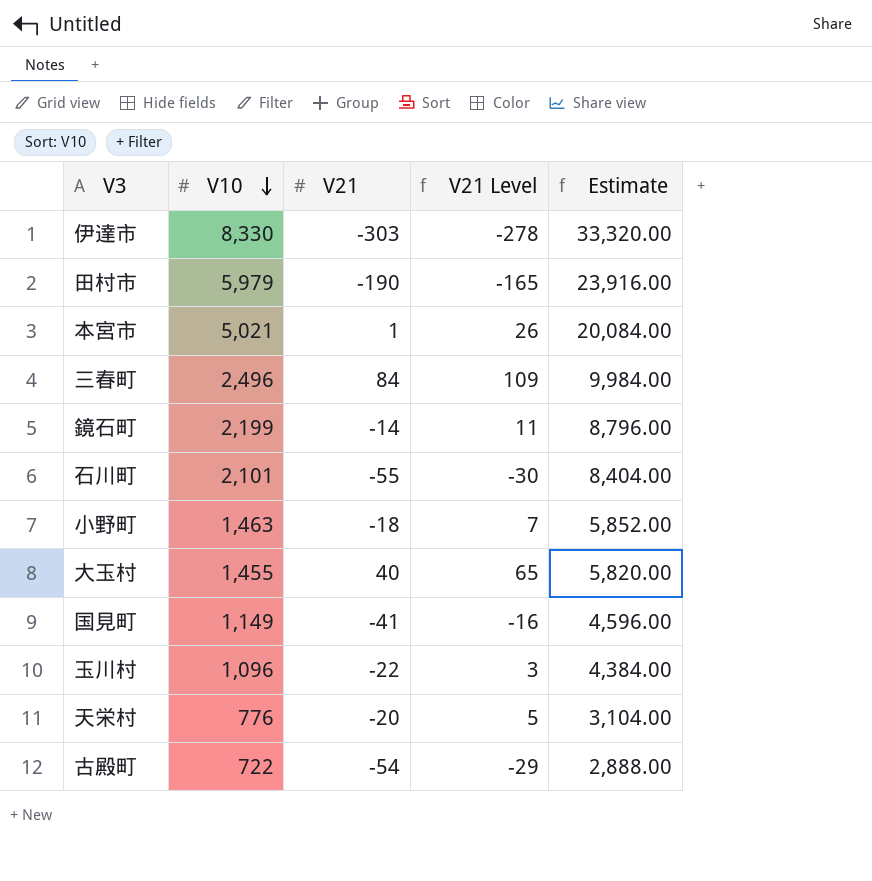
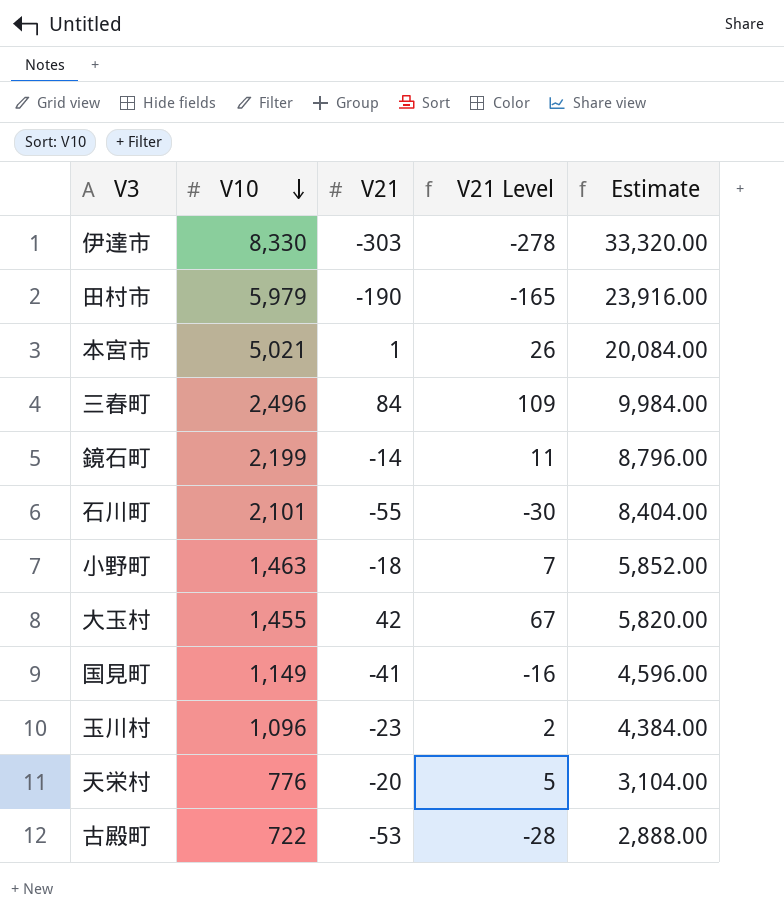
大玉村 | V21: 40 -> 42
大玉村 | V21 Level: 65 -> 67
玉川村 | V21: -22 -> -23
玉川村 | V21 Level: 3 -> 2
古殿町 | V21: -54 -> -53
古殿町 | V21 Level: -29 -> -28

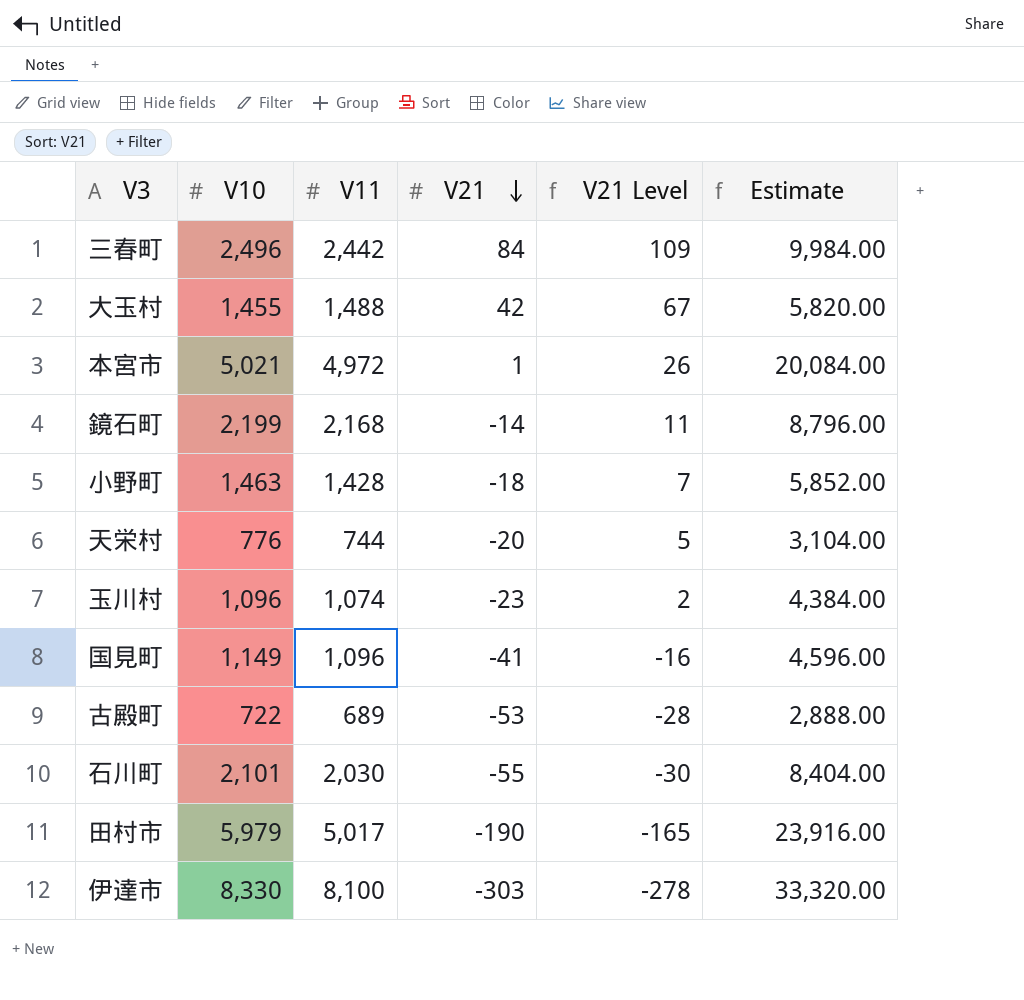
row order: V10 descending -> V21 descending
column V11 | position: none -> 3

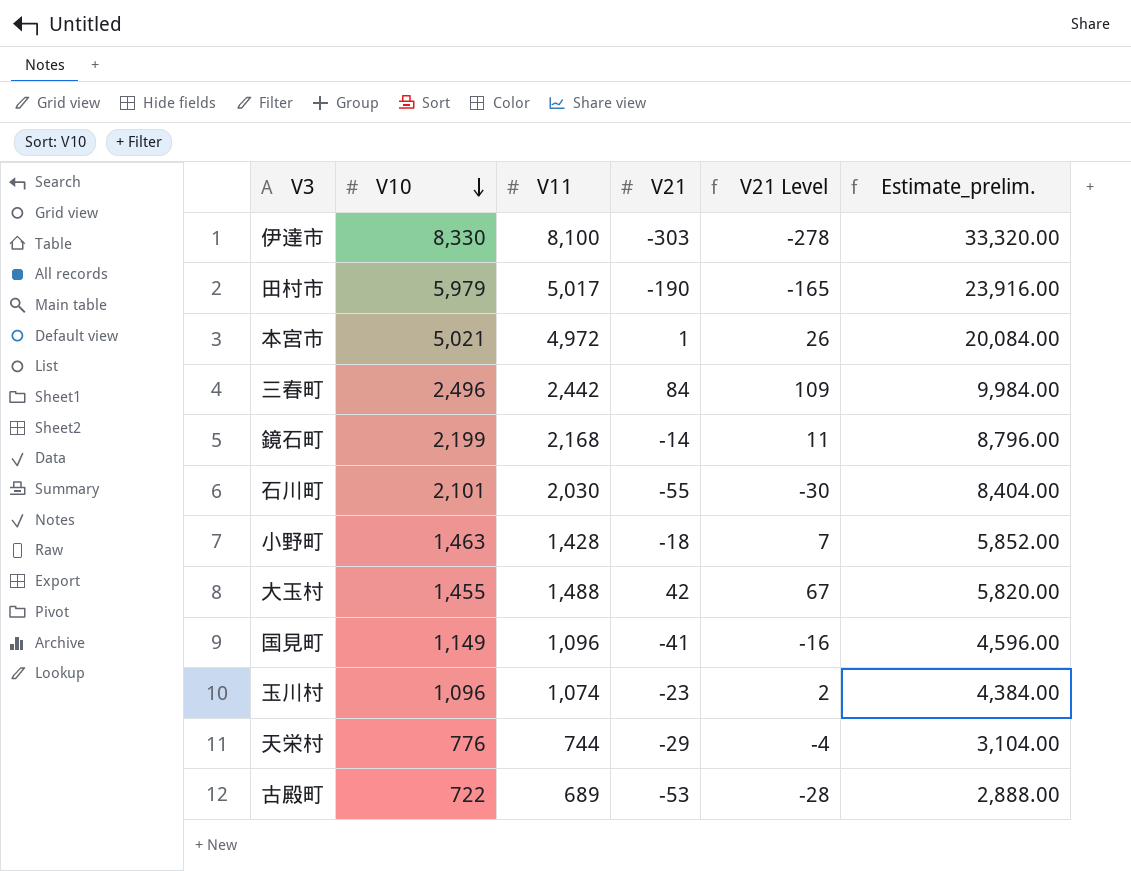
row order: V21 descending -> V10 descending
column name: Estimate -> Estimate_prelim.
天栄村 | V21: -20 -> -29
天栄村 | V21 Level: 5 -> -4

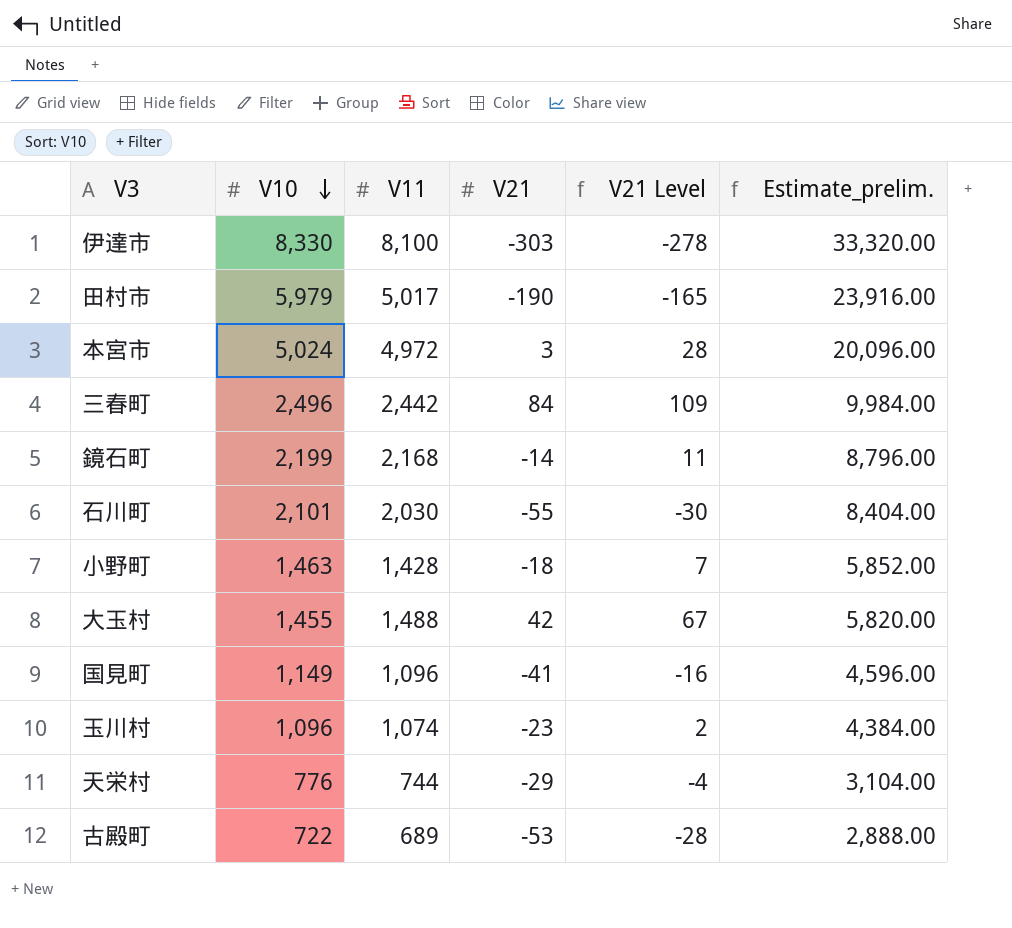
本宮市 | V10: 5,021 -> 5,024
本宮市 | V21: 1 -> 3
本宮市 | V21 Level: 26 -> 28
本宮市 | Estimate_prelim.: 20,084.00 -> 20,096.00

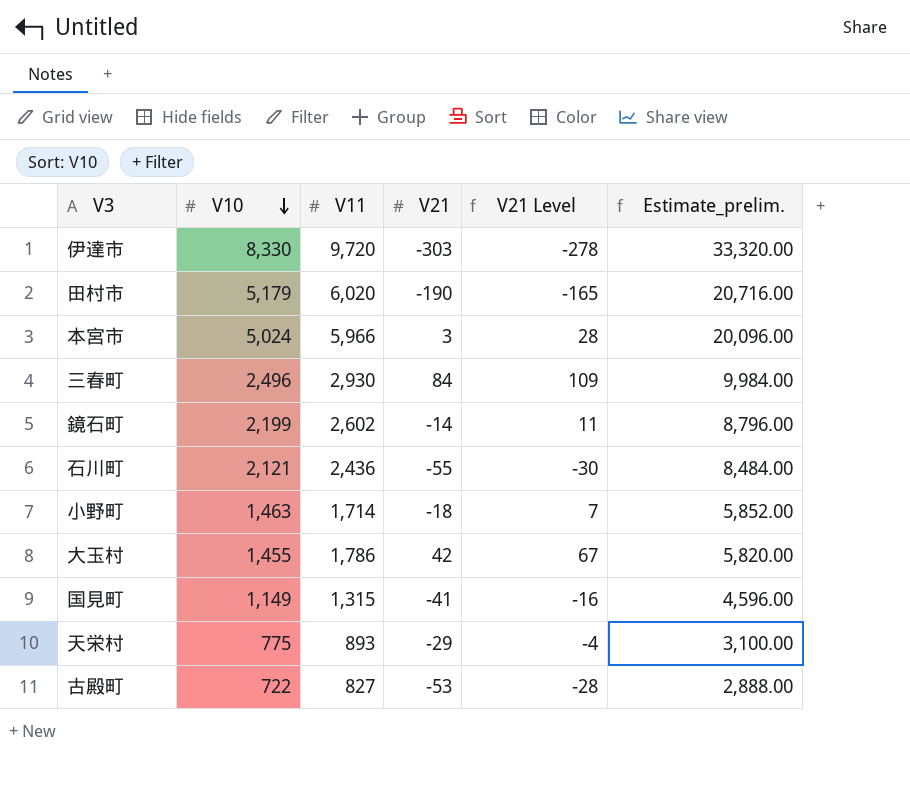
row 玉川村: 1,096 | 1,074 | -23 | 2 | 4,384.00 -> none
伊達市 | V11: 8,100 -> 9,720
田村市 | V10: 5,979 -> 5,179
田村市 | V11: 5,017 -> 6,020
田村市 | Estimate_prelim.: 23,916.00 -> 20,716.00
本宮市 | V11: 4,972 -> 5,966
三春町 | V11: 2,442 -> 2,930
鏡石町 | V11: 2,168 -> 2,602
石川町 | V10: 2,101 -> 2,121
石川町 | V11: 2,030 -> 2,436
石川町 | Estimate_prelim.: 8,404.00 -> 8,484.00
小野町 | V11: 1,428 -> 1,714
大玉村 | V11: 1,488 -> 1,786
国見町 | V11: 1,096 -> 1,315
天栄村 | V10: 776 -> 775
天栄村 | V11: 744 -> 893
天栄村 | Estimate_prelim.: 3,104.00 -> 3,100.00
古殿町 | V11: 689 -> 827

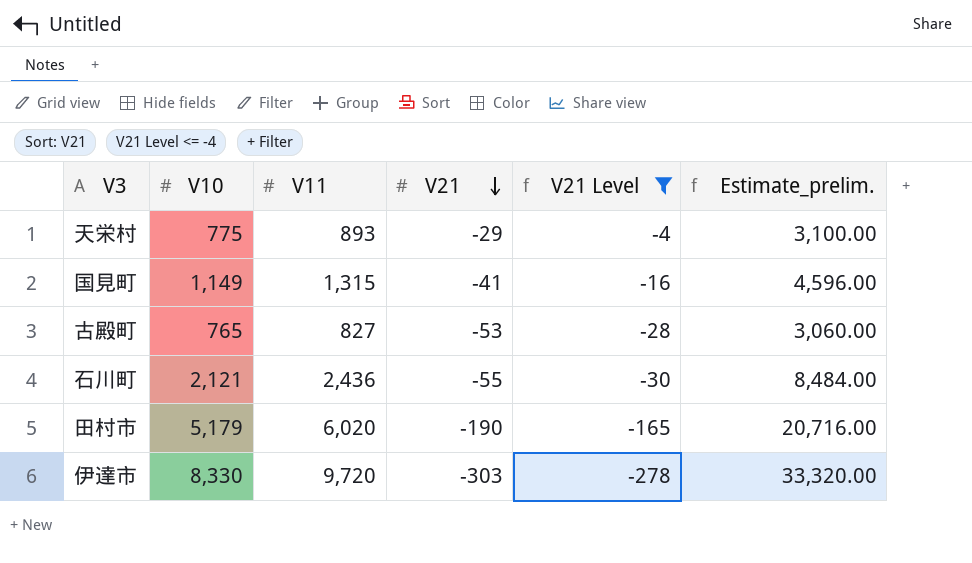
filter: none -> V21 Level <= -4
row order: V10 descending -> V21 descending
古殿町 | V10: 722 -> 765
古殿町 | Estimate_prelim.: 2,888.00 -> 3,060.00

